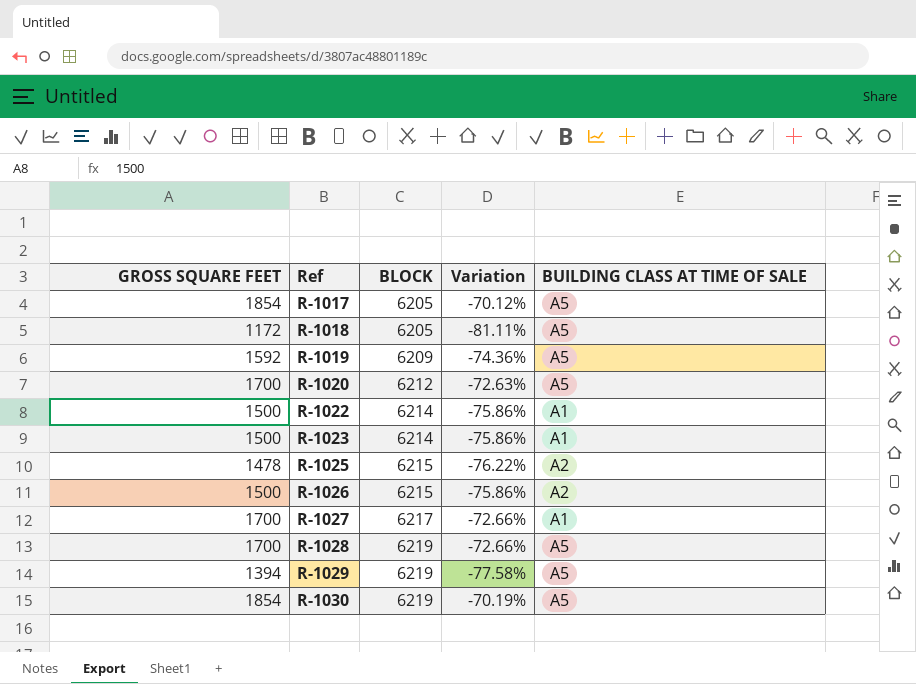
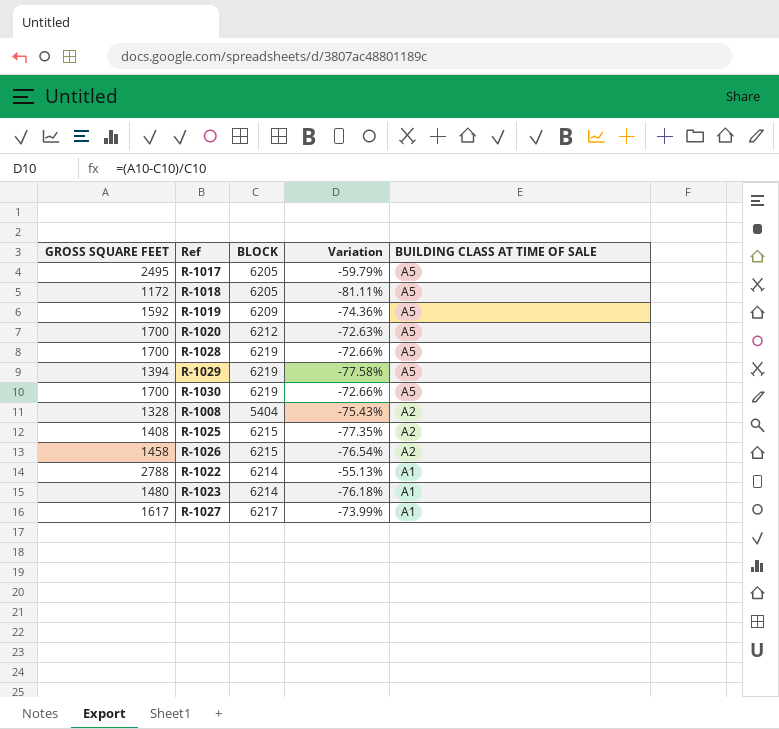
row order: Ref ascending -> BUILDING CLASS AT TIME OF SALE descending
R-1017 | GROSS SQUARE FEET: 1854 -> 2495
R-1017 | Variation: -70.12% -> -59.79%
R-1030 | GROSS SQUARE FEET: 1854 -> 1700
R-1030 | Variation: -70.19% -> -72.66%
row R-1008: none -> 1328 | 5404 | -75.43% | A2
R-1025 | GROSS SQUARE FEET: 1478 -> 1408
R-1025 | Variation: -76.22% -> -77.35%
R-1026 | GROSS SQUARE FEET: 1500 -> 1458
R-1026 | Variation: -75.86% -> -76.54%
R-1022 | GROSS SQUARE FEET: 1500 -> 2788
R-1022 | Variation: -75.86% -> -55.13%
R-1023 | GROSS SQUARE FEET: 1500 -> 1480
R-1023 | Variation: -75.86% -> -76.18%
R-1027 | GROSS SQUARE FEET: 1700 -> 1617
R-1027 | Variation: -72.66% -> -73.99%

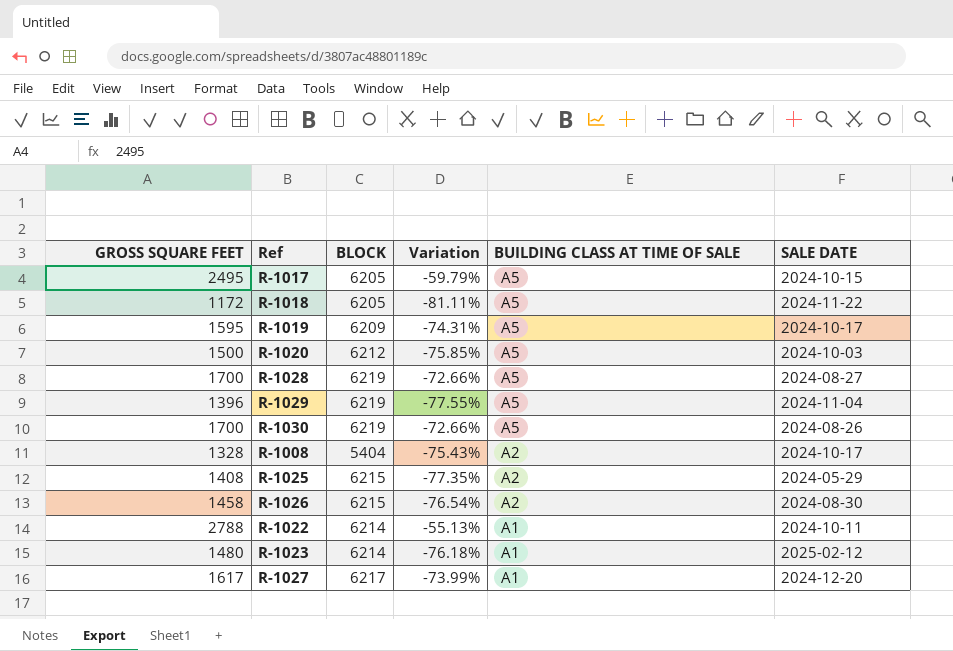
column SALE DATE | position: none -> 6
R-1019 | GROSS SQUARE FEET: 1592 -> 1595
R-1019 | Variation: -74.36% -> -74.31%
R-1020 | GROSS SQUARE FEET: 1700 -> 1500
R-1020 | Variation: -72.63% -> -75.85%
R-1029 | GROSS SQUARE FEET: 1394 -> 1396
R-1029 | Variation: -77.58% -> -77.55%

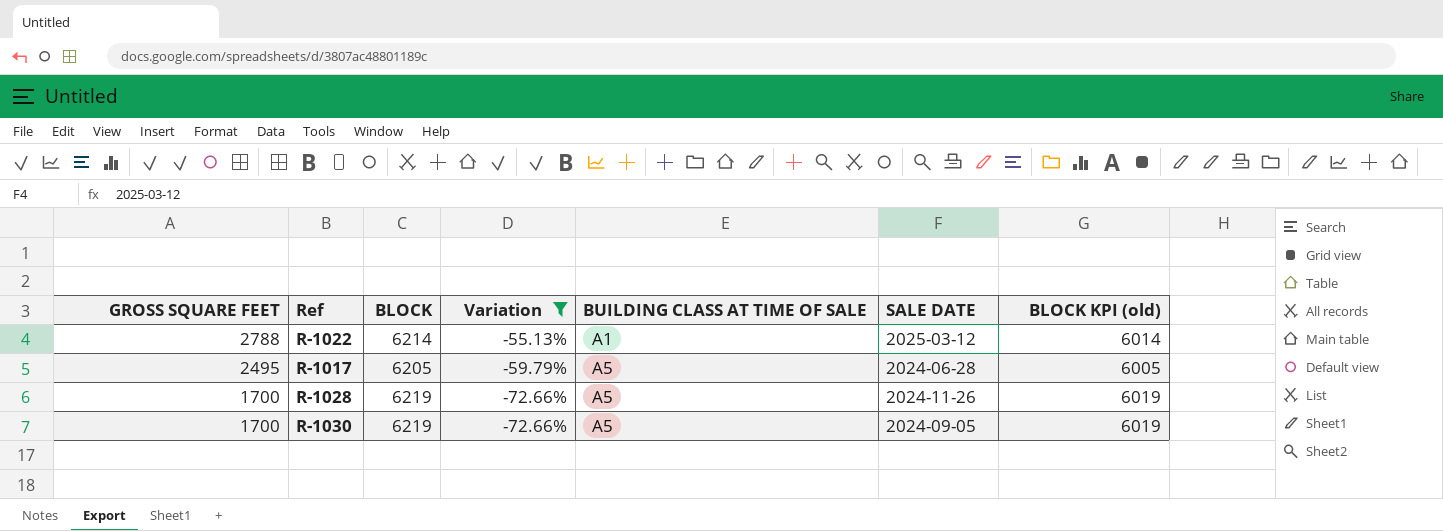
filter: none -> Variation >= -72.66%
row order: BUILDING CLASS AT TIME OF SALE descending -> GROSS SQUARE FEET descending
column BLOCK KPI (old) | formula: none -> [BLOCK] - 200
R-1022 | SALE DATE: 2024-10-11 -> 2025-03-12
R-1017 | SALE DATE: 2024-10-15 -> 2024-06-28
R-1028 | SALE DATE: 2024-08-27 -> 2024-11-26
R-1030 | SALE DATE: 2024-08-26 -> 2024-09-05

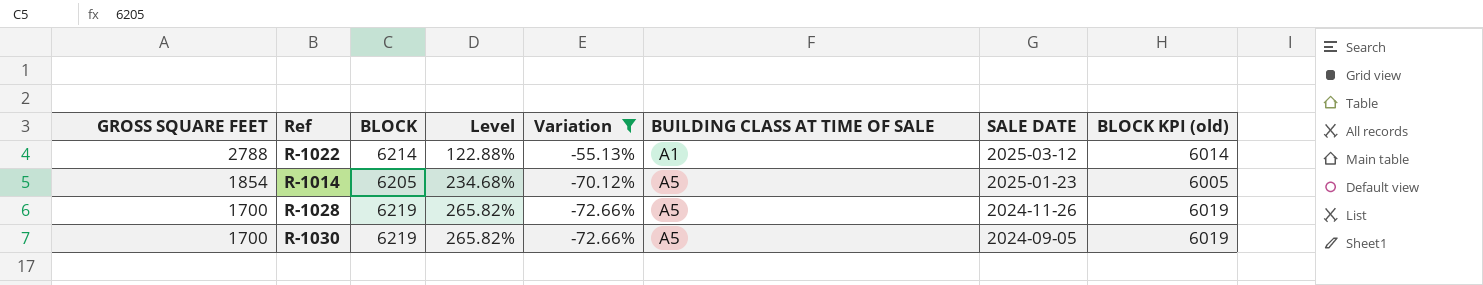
column Level | formula: none -> ([BLOCK] - [GROSS SQUARE FEET]) / [GROSS SQUARE FEET]
row R-1017: 2495 | 6205 | -59.79% | A5 | 2024-06-28 | 6005 -> none
row R-1014: none -> 1854 | 6205 | 234.68% | -70.12% | A5 | 2025-01-23 | 6005

